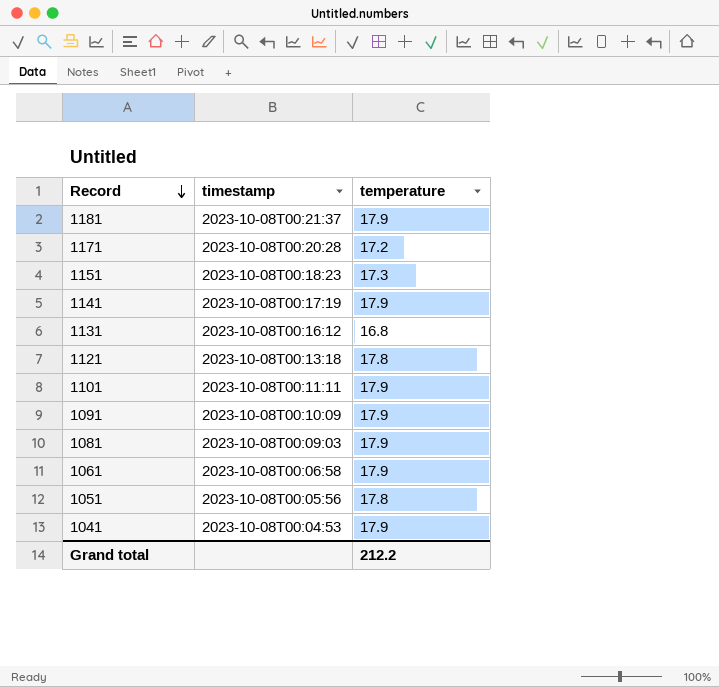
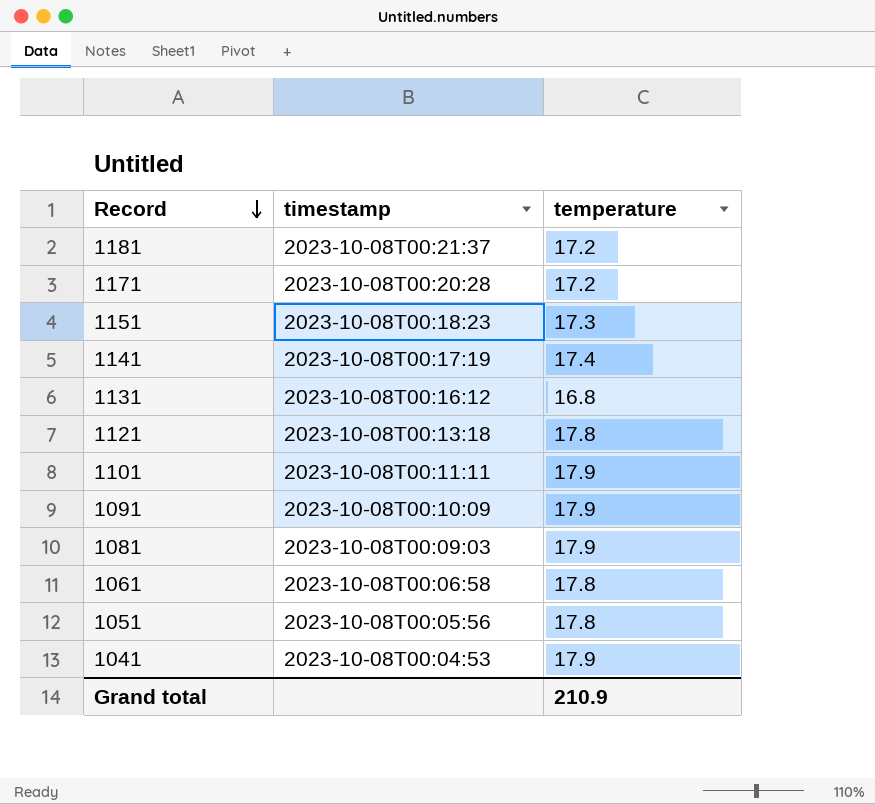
1181 | temperature: 17.9 -> 17.2
1141 | temperature: 17.9 -> 17.4
1061 | temperature: 17.9 -> 17.8
Grand total | temperature: 212.2 -> 210.9

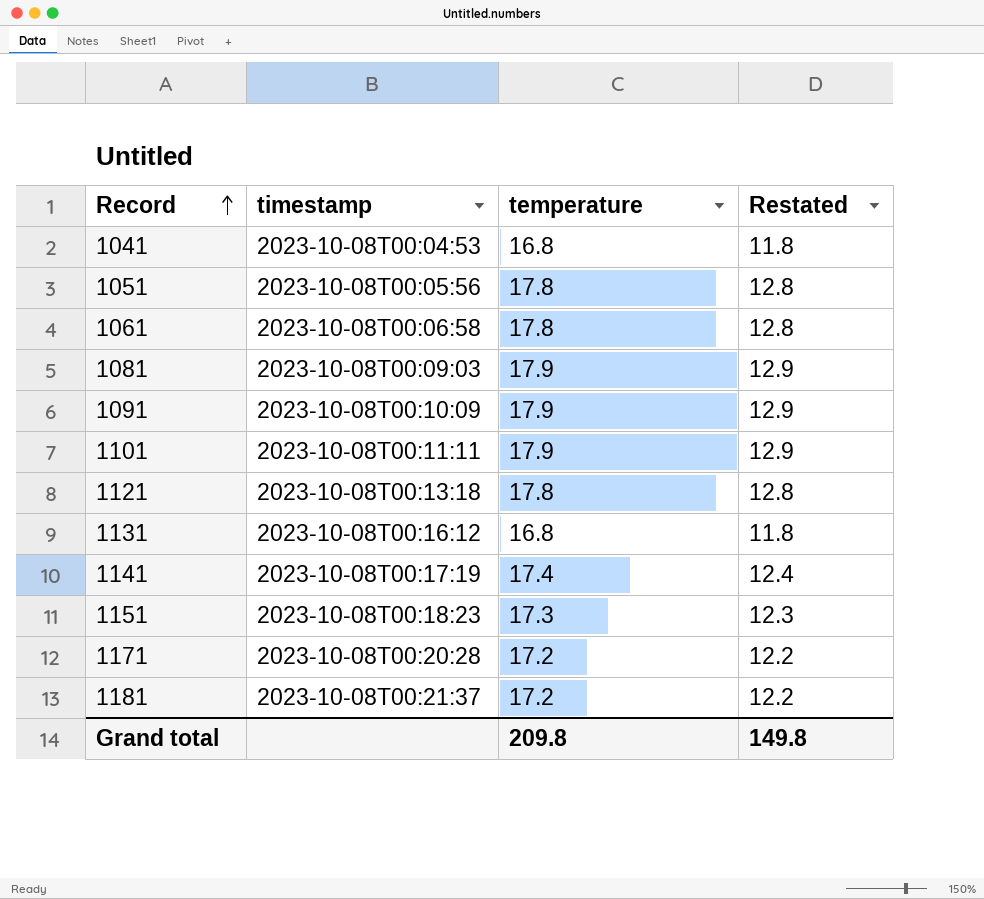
row order: Record descending -> Record ascending
column Restated | formula: none -> [temperature] - 5
1041 | temperature: 17.9 -> 16.8
Grand total | temperature: 210.9 -> 209.8

